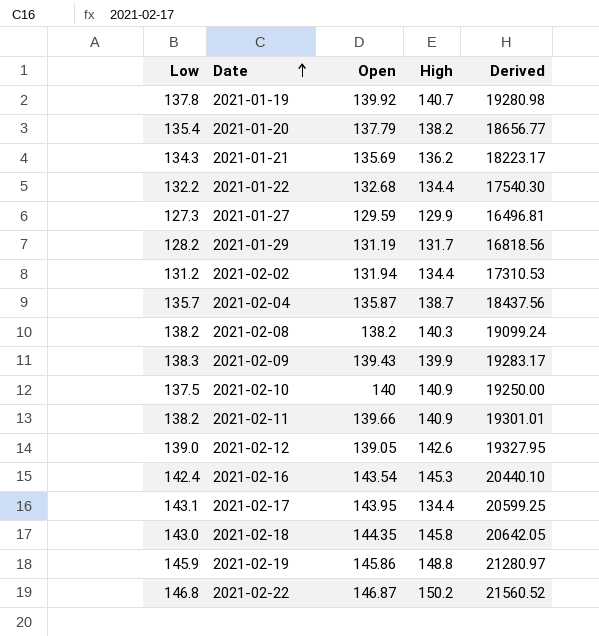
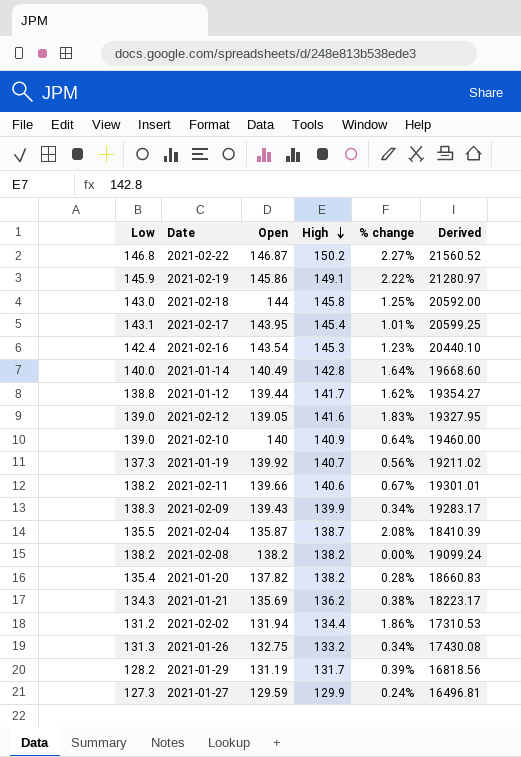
row order: Date ascending -> High descending
column % change | formula: none -> ([High] - [Open]) / [Open]
row 2021-01-22: 132.2 | 132.68 | 134.4 | 17540.30 -> none
2021-02-19 | High: 148.8 -> 149.1
2021-02-18 | Open: 144.35 -> 144
2021-02-18 | Derived: 20642.05 -> 20592.00
2021-02-17 | High: 134.4 -> 145.4
row 2021-01-14: none -> 140.0 | 140.49 | 142.8 | 1.64% | 19668.60
row 2021-01-12: none -> 138.8 | 139.44 | 141.7 | 1.62% | 19354.27
2021-02-12 | High: 142.6 -> 141.6
2021-02-10 | Low: 137.5 -> 139.0
2021-02-10 | Derived: 19250.00 -> 19460.00
2021-01-19 | Low: 137.8 -> 137.3
2021-01-19 | Derived: 19280.98 -> 19211.02
2021-02-11 | High: 140.9 -> 140.6
2021-02-04 | Low: 135.7 -> 135.5
2021-02-04 | Derived: 18437.56 -> 18410.39
2021-02-08 | High: 140.3 -> 138.2
2021-01-20 | Open: 137.79 -> 137.82
2021-01-20 | Derived: 18656.77 -> 18660.83
row 2021-01-26: none -> 131.3 | 132.75 | 133.2 | 0.34% | 17430.08

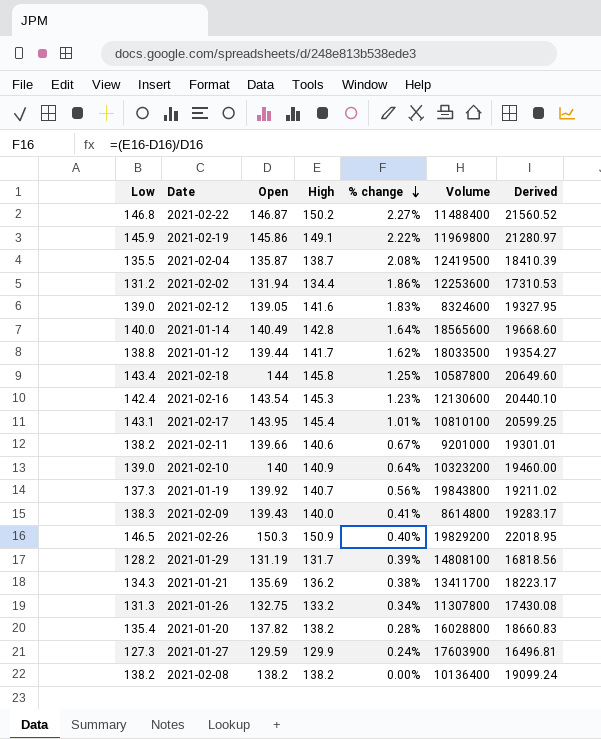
row order: High descending -> % change descending
column Volume | position: none -> 6
2021-02-18 | Low: 143.0 -> 143.4
2021-02-18 | Derived: 20592.00 -> 20649.60
2021-02-09 | High: 139.9 -> 140.0
2021-02-09 | % change: 0.34% -> 0.41%
row 2021-02-26: none -> 146.5 | 150.3 | 150.9 | 0.40% | 19829200 | 22018.95

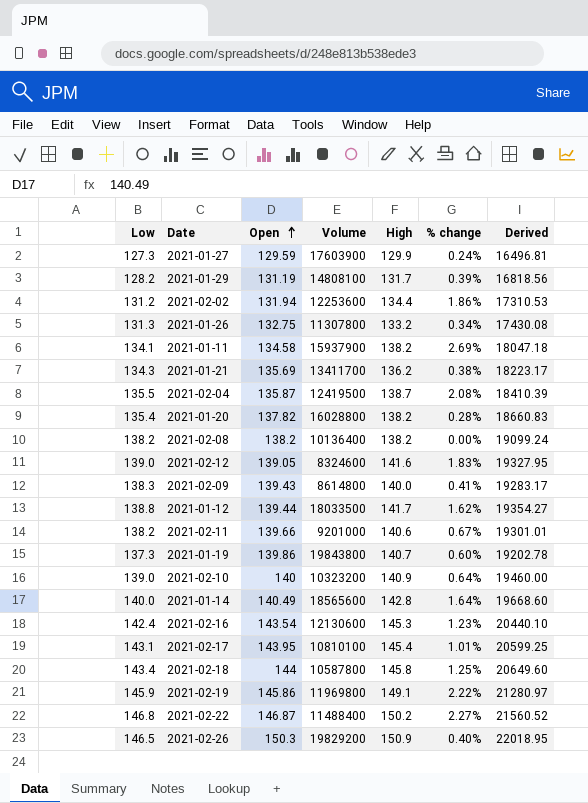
row order: % change descending -> Open ascending
column Volume | position: 6 -> 4
row 2021-01-11: none -> 134.1 | 134.58 | 15937900 | 138.2 | 2.69% | 18047.18
2021-01-19 | Open: 139.92 -> 139.86
2021-01-19 | % change: 0.56% -> 0.60%
2021-01-19 | Derived: 19211.02 -> 19202.78

